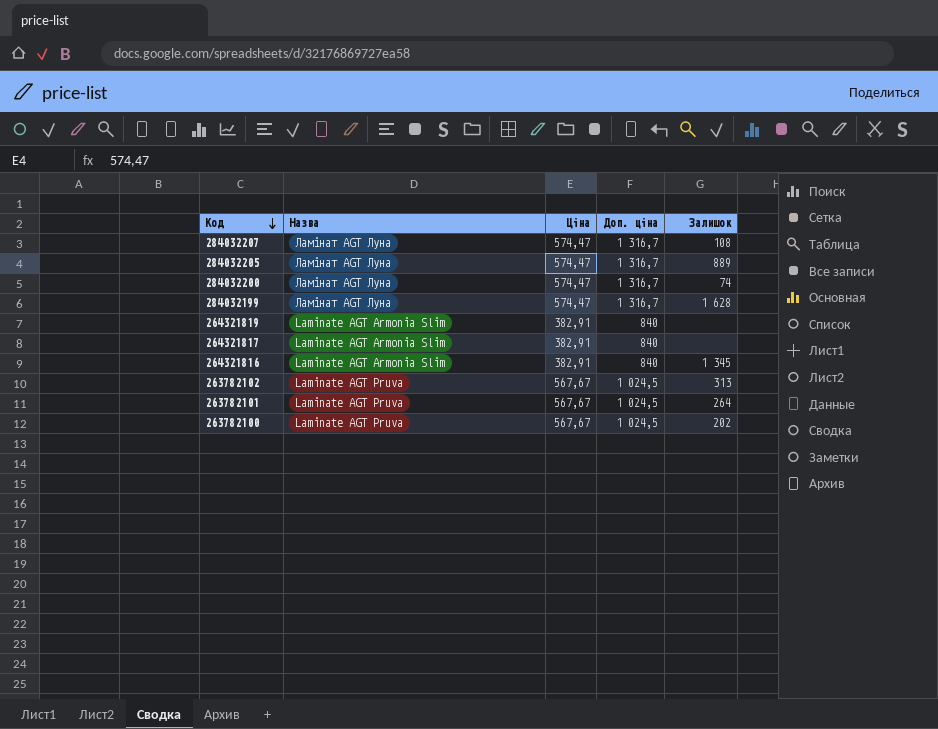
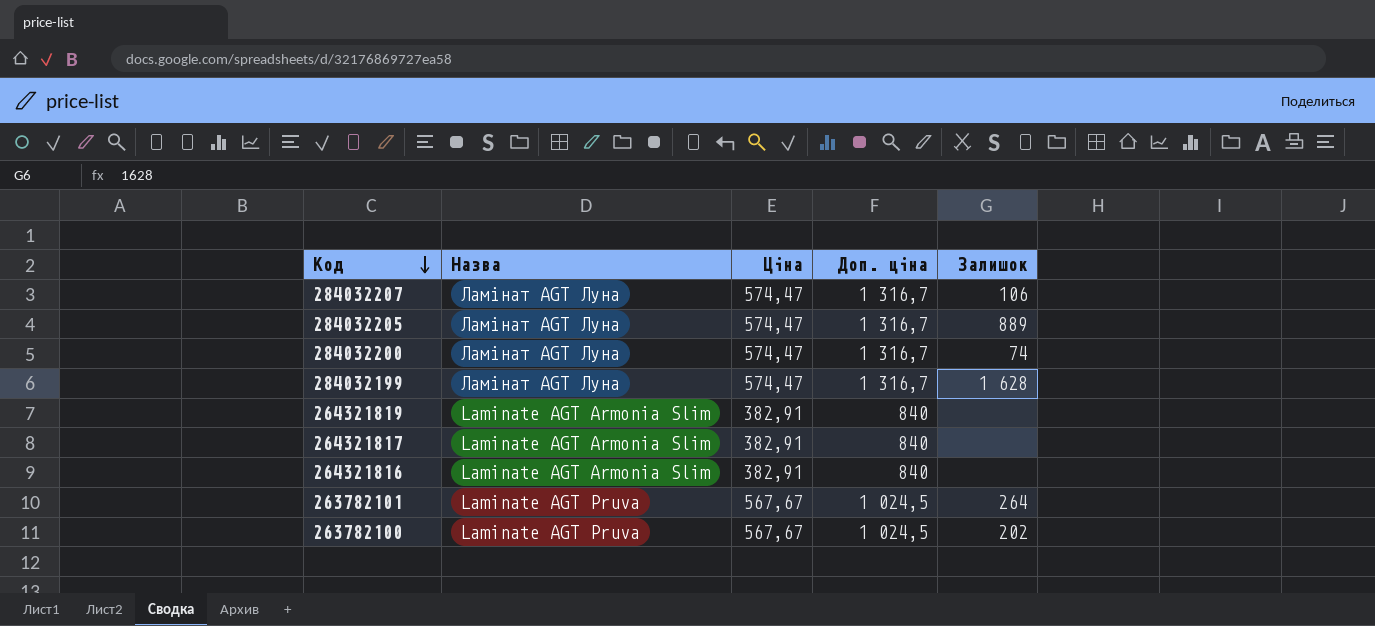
row 263782102: Laminate AGT Pruva | 567,67 | 1 024,5 | 313 -> none
284032207 | Залишок: 108 -> 106
264321816 | Залишок: 1 345 -> none

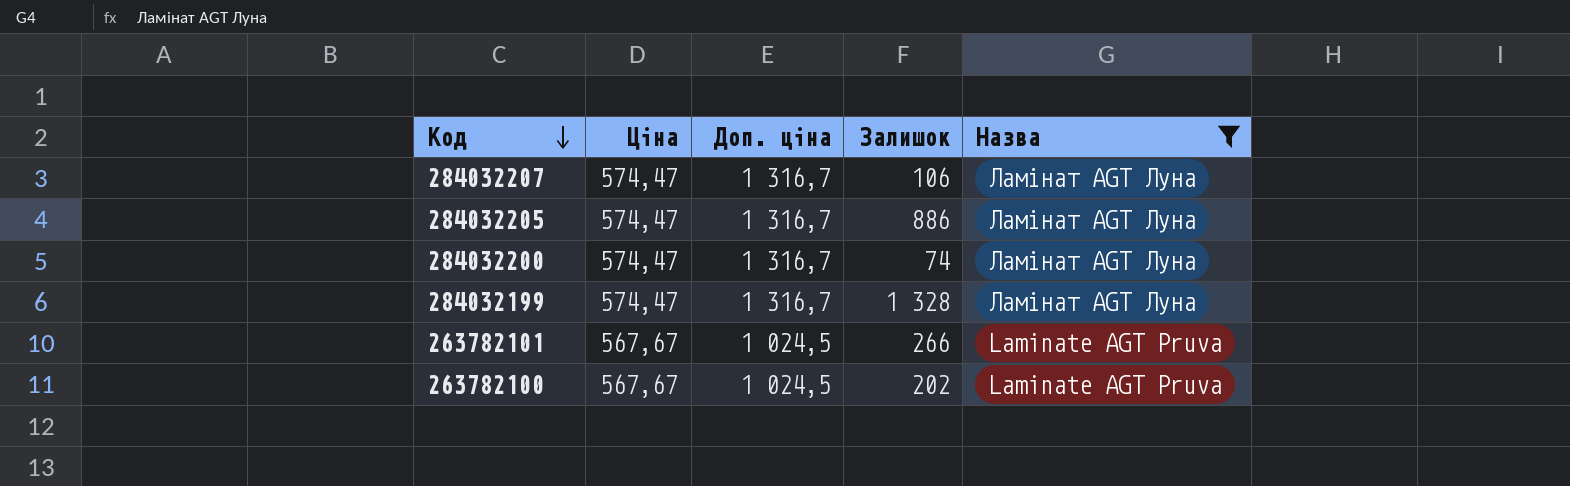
filter: none -> Назва != Laminate AGT Armonia Slim
column Назва | position: 2 -> 5
284032205 | Залишок: 889 -> 886
284032199 | Залишок: 1 628 -> 1 328
263782101 | Залишок: 264 -> 266

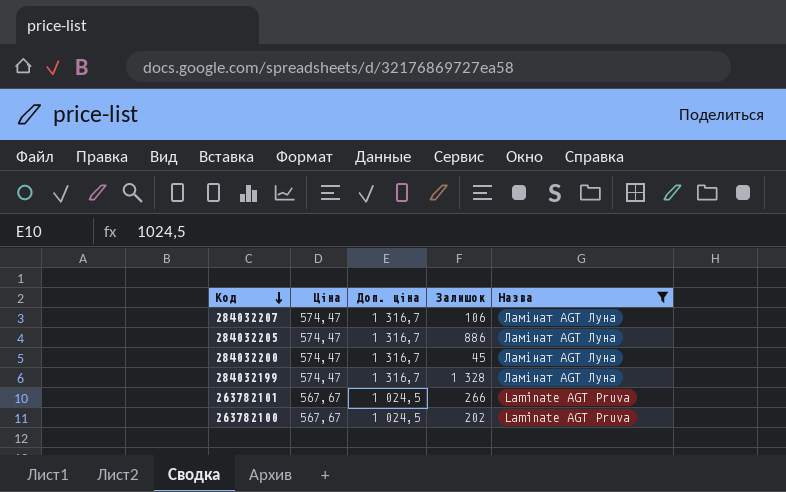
284032200 | Залишок: 74 -> 45

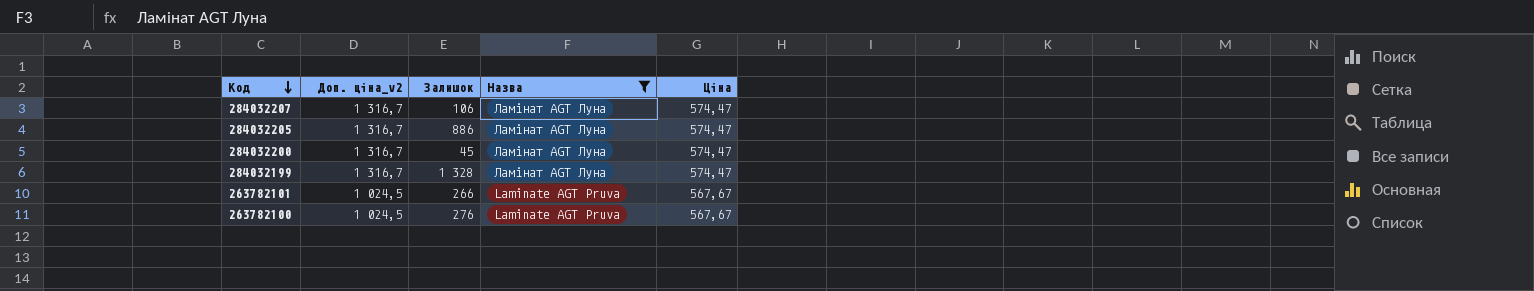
column name: Доп. ціна -> Доп. ціна_v2
column Ціна | position: 2 -> 5
263782100 | Залишок: 202 -> 276

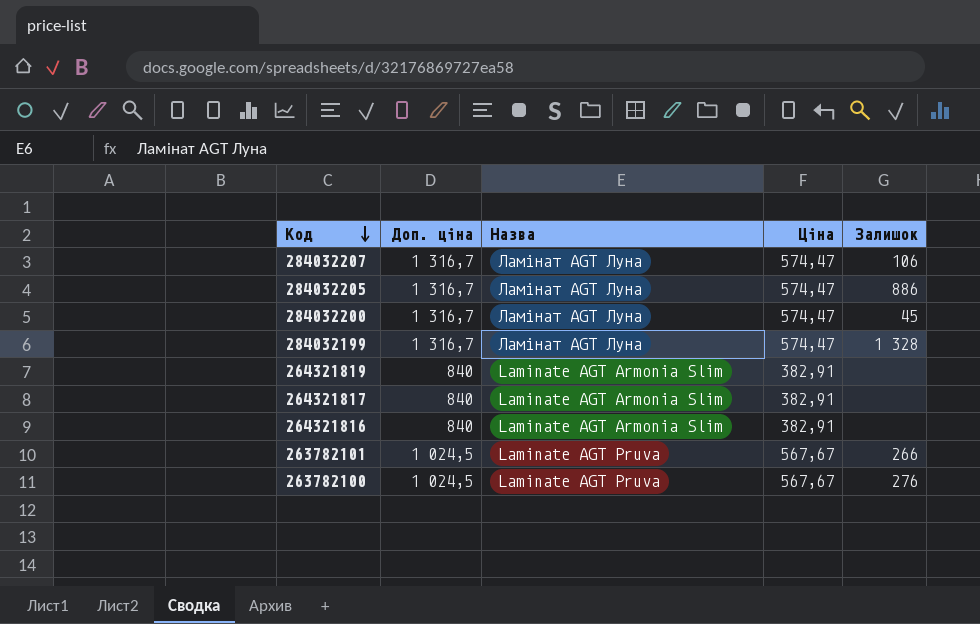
filter: Назва != Laminate AGT Armonia Slim -> none
column name: Доп. ціна_v2 -> Доп. ціна
column Залишок | position: 3 -> 5

